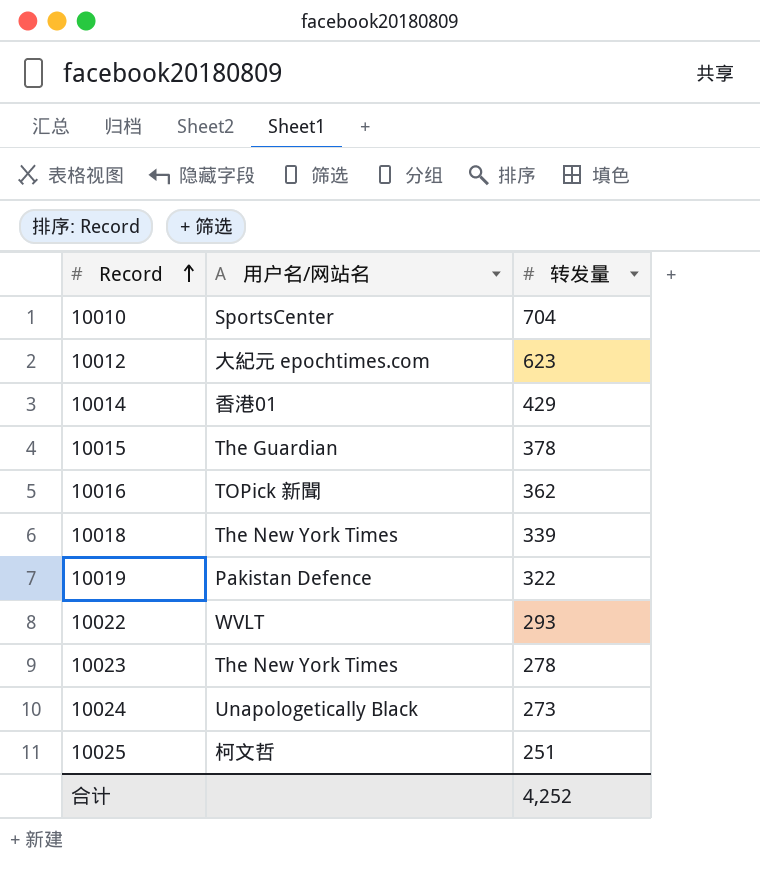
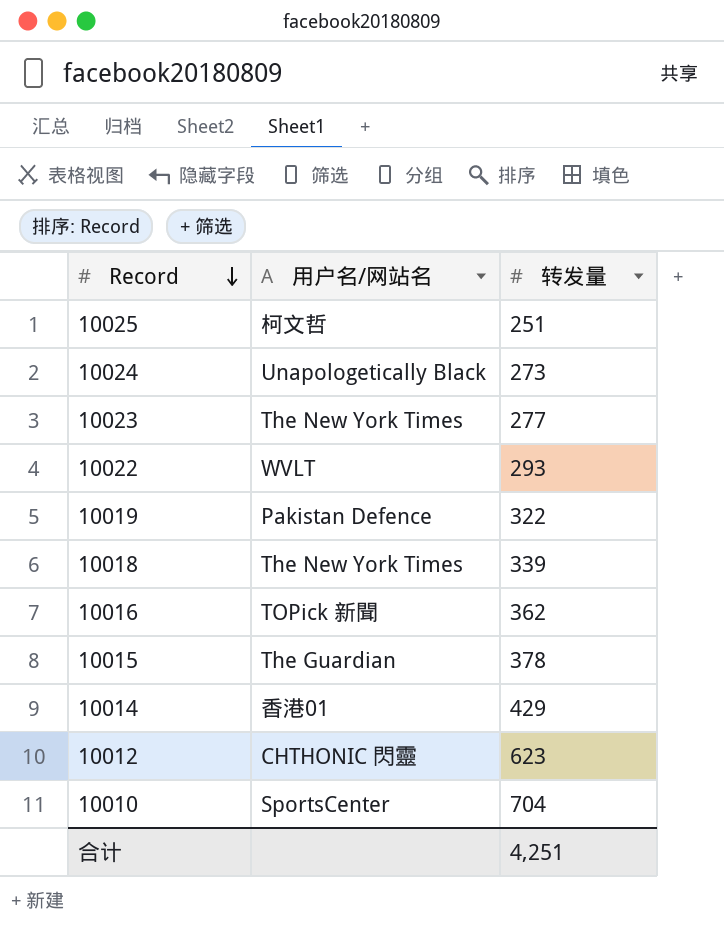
row order: Record ascending -> Record descending
10023 | 转发量: 278 -> 277
10012 | 用户名/网站名: 大紀元 epochtimes.com -> CHTHONIC 閃靈
合计 | 转发量: 4,252 -> 4,251

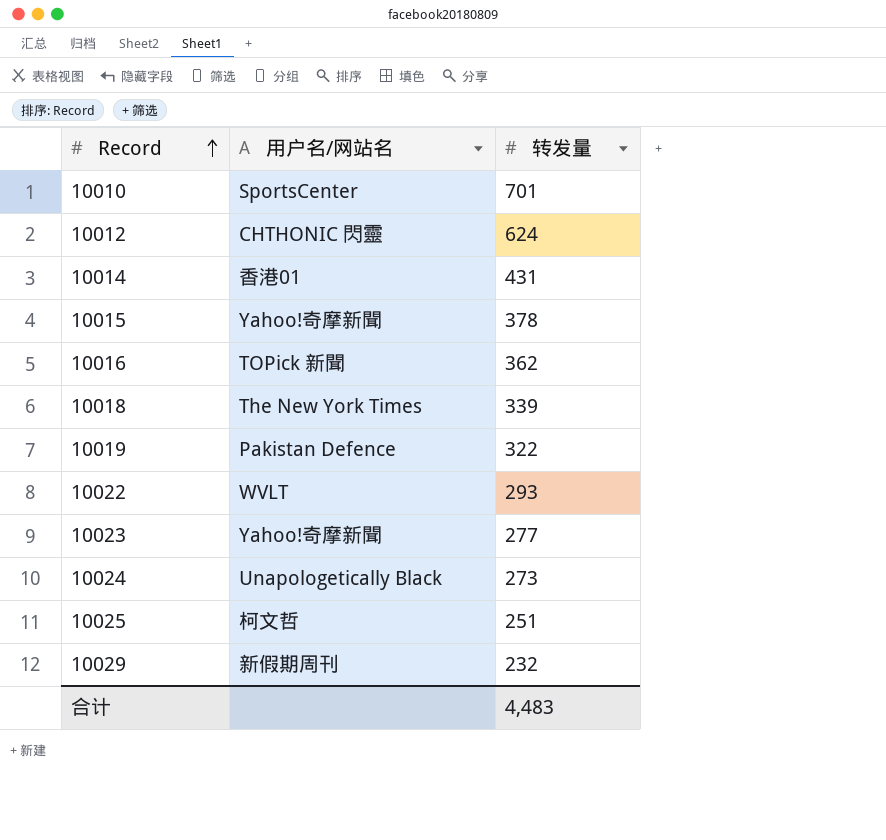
row order: Record descending -> Record ascending
10010 | 转发量: 704 -> 701
10012 | 转发量: 623 -> 624
10014 | 转发量: 429 -> 431
10015 | 用户名/网站名: The Guardian -> Yahoo!奇摩新聞
10023 | 用户名/网站名: The New York Times -> Yahoo!奇摩新聞
row 10029: none -> 新假期周刊 | 232
合计 | 转发量: 4,251 -> 4,483

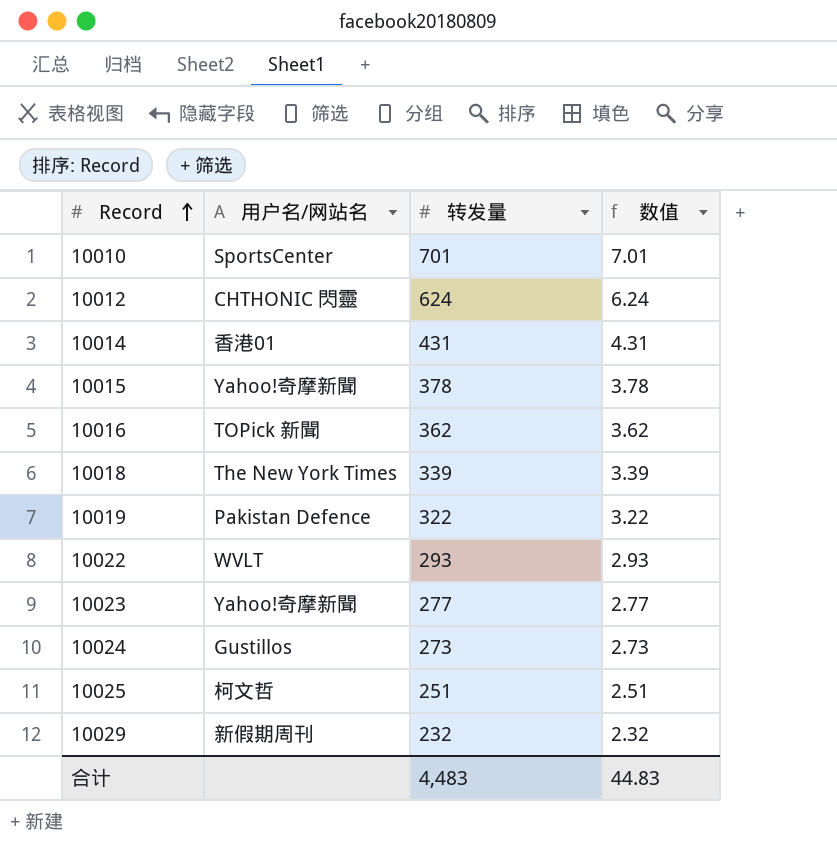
column 数值 | formula: none -> [转发量] * 0.01
10024 | 用户名/网站名: Unapologetically Black -> Gustillos

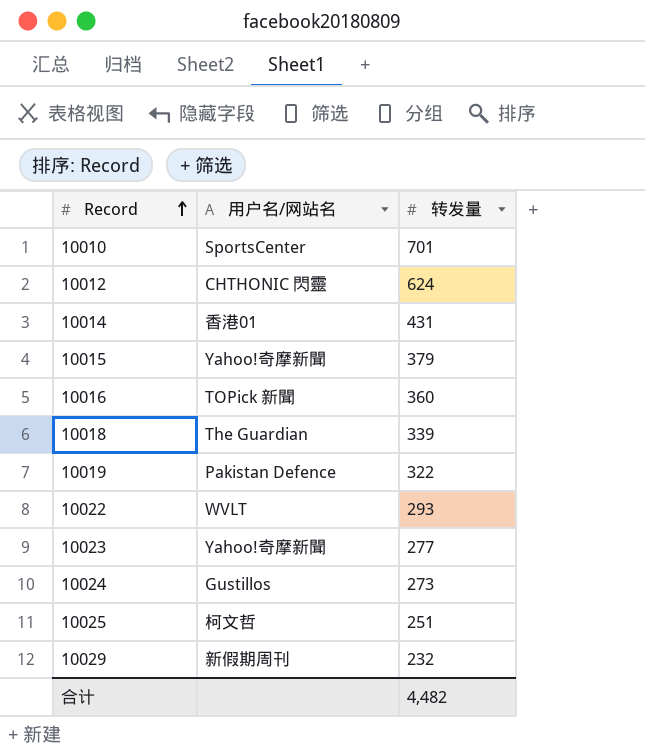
column 数值 | formula: [转发量] * 0.01 -> none
10015 | 转发量: 378 -> 379
10016 | 转发量: 362 -> 360
10018 | 用户名/网站名: The New York Times -> The Guardian
合计 | 转发量: 4,483 -> 4,482

